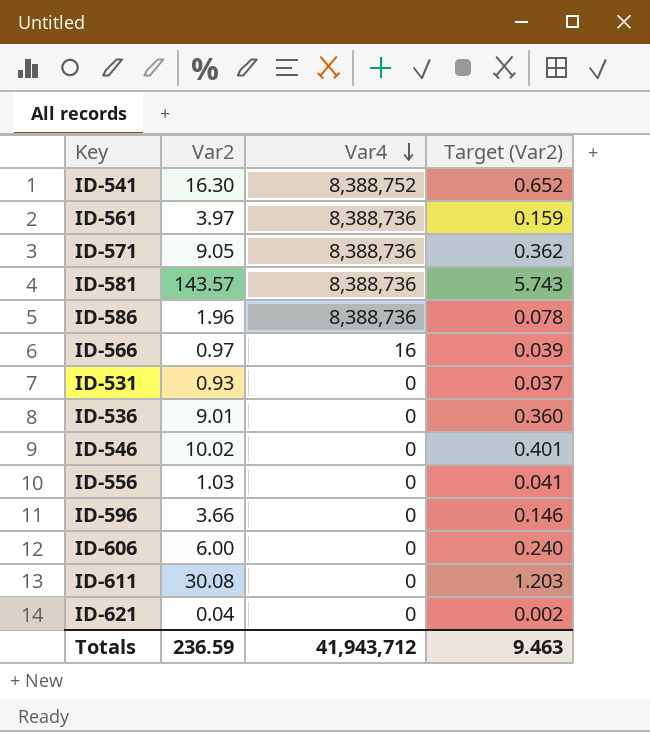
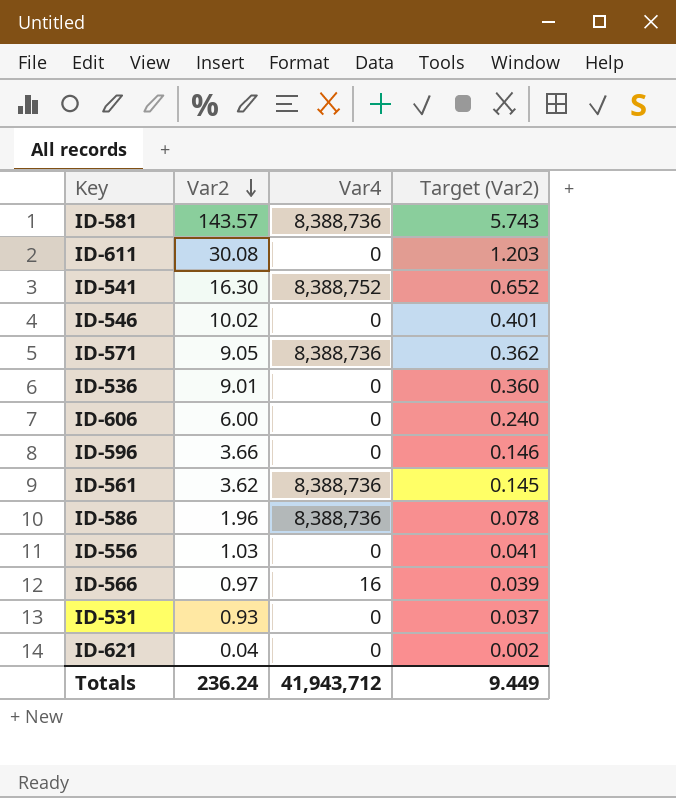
row order: Var4 descending -> Var2 descending
ID-561 | Var2: 3.97 -> 3.62
ID-561 | Target (Var2): 0.159 -> 0.145
Totals | Var2: 236.59 -> 236.24
Totals | Target (Var2): 9.463 -> 9.449

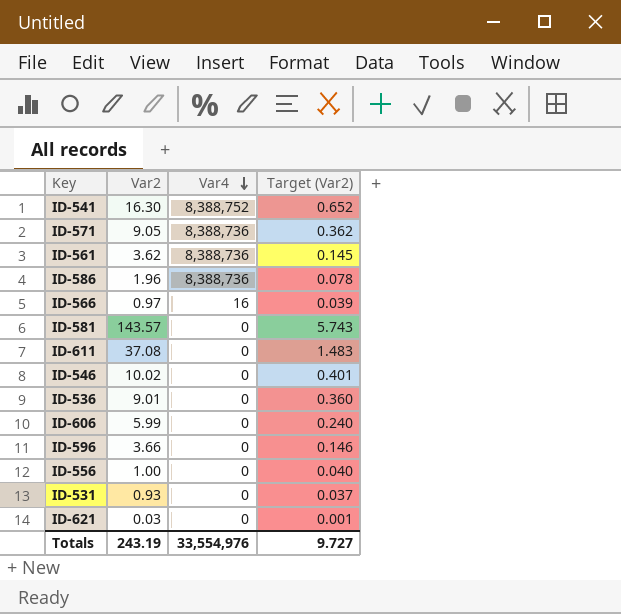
row order: Var2 descending -> Var4 descending
ID-581 | Var4: 8,388,736 -> 0
ID-611 | Var2: 30.08 -> 37.08
ID-611 | Target (Var2): 1.203 -> 1.483
ID-606 | Var2: 6.00 -> 5.99
ID-556 | Var2: 1.03 -> 1.00
ID-556 | Target (Var2): 0.041 -> 0.040
ID-621 | Var2: 0.04 -> 0.03
ID-621 | Target (Var2): 0.002 -> 0.001
Totals | Var2: 236.24 -> 243.19
Totals | Var4: 41,943,712 -> 33,554,976
Totals | Target (Var2): 9.449 -> 9.727

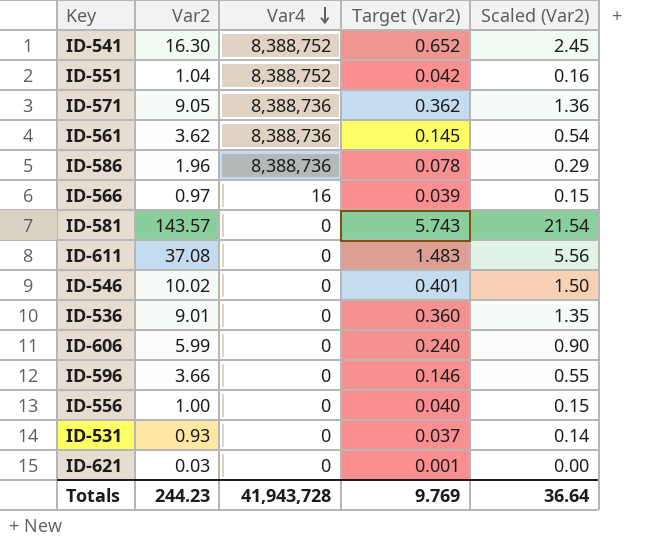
column Scaled (Var2) | formula: none -> [Var2] * 0.15
row ID-551: none -> 1.04 | 8,388,752 | 0.042 | 0.16
Totals | Var2: 243.19 -> 244.23
Totals | Var4: 33,554,976 -> 41,943,728
Totals | Target (Var2): 9.727 -> 9.769

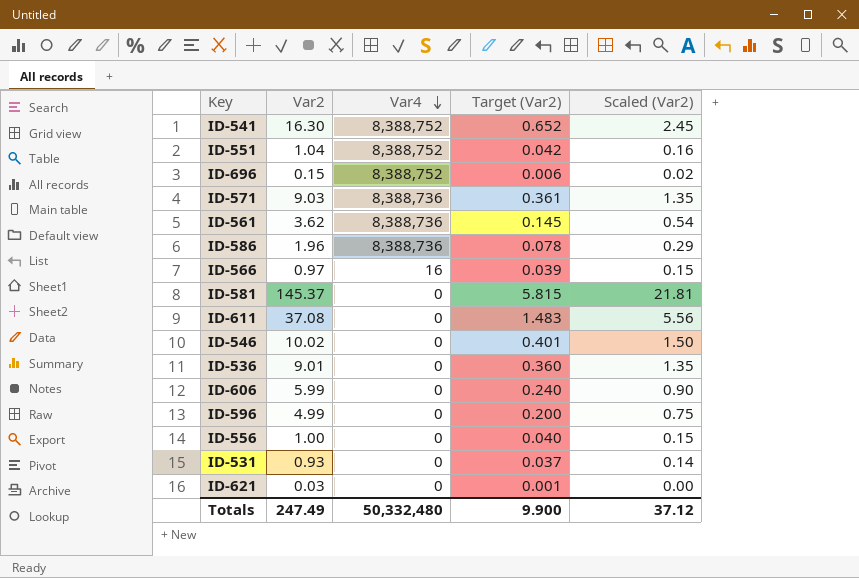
row ID-696: none -> 0.15 | 8,388,752 | 0.006 | 0.02
ID-571 | Var2: 9.05 -> 9.03
ID-571 | Target (Var2): 0.362 -> 0.361
ID-571 | Scaled (Var2): 1.36 -> 1.35
ID-581 | Var2: 143.57 -> 145.37
ID-581 | Target (Var2): 5.743 -> 5.815
ID-581 | Scaled (Var2): 21.54 -> 21.81
ID-596 | Var2: 3.66 -> 4.99
ID-596 | Target (Var2): 0.146 -> 0.200
ID-596 | Scaled (Var2): 0.55 -> 0.75
Totals | Var2: 244.23 -> 247.49
Totals | Var4: 41,943,728 -> 50,332,480
Totals | Target (Var2): 9.769 -> 9.900
Totals | Scaled (Var2): 36.64 -> 37.12

